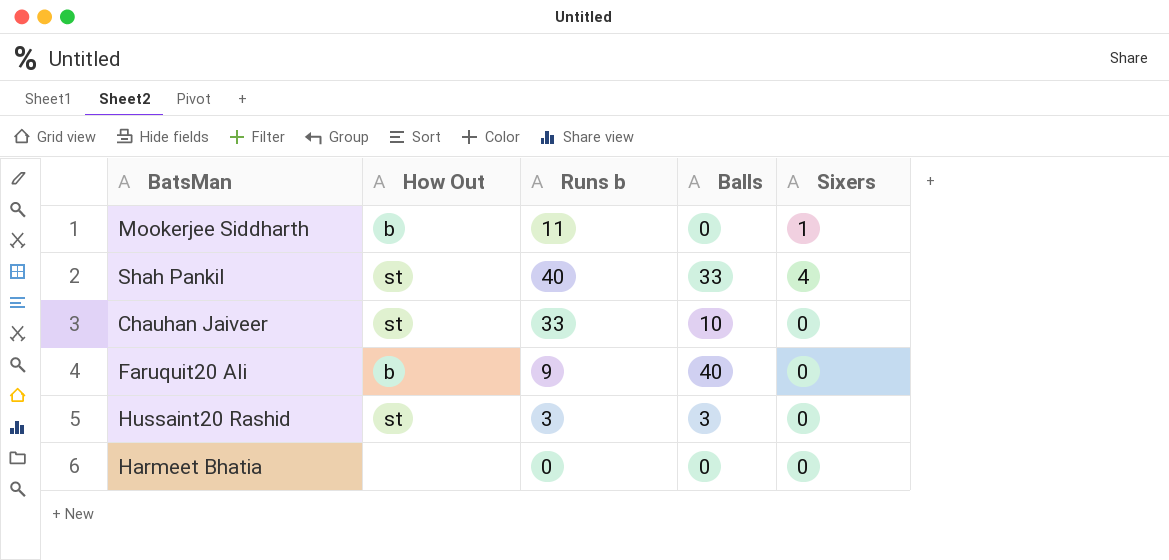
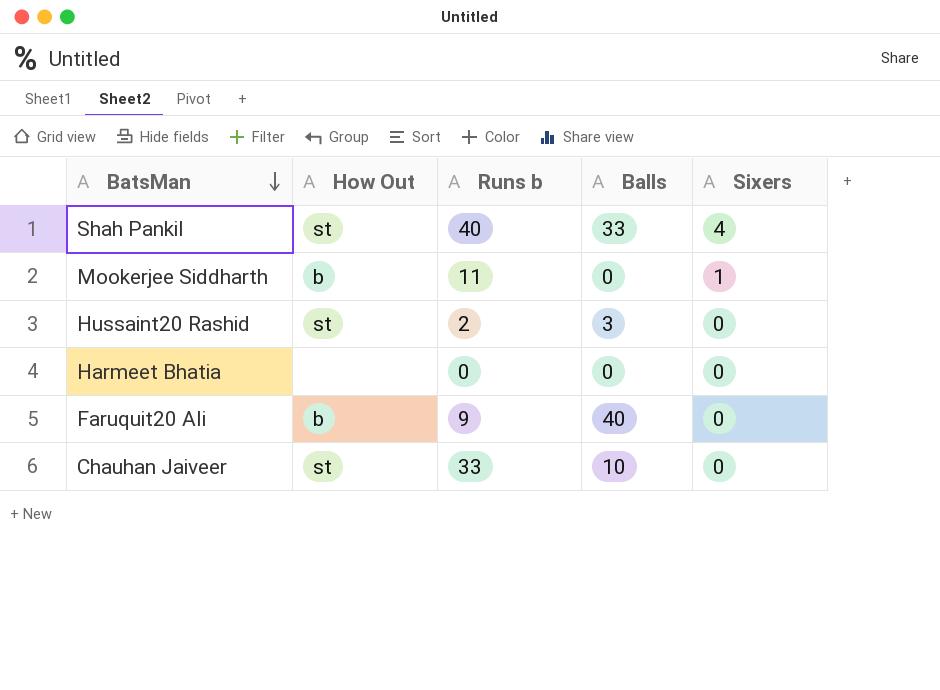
row order: none -> BatsMan descending
Hussaint20 Rashid | Runs b: 3 -> 2

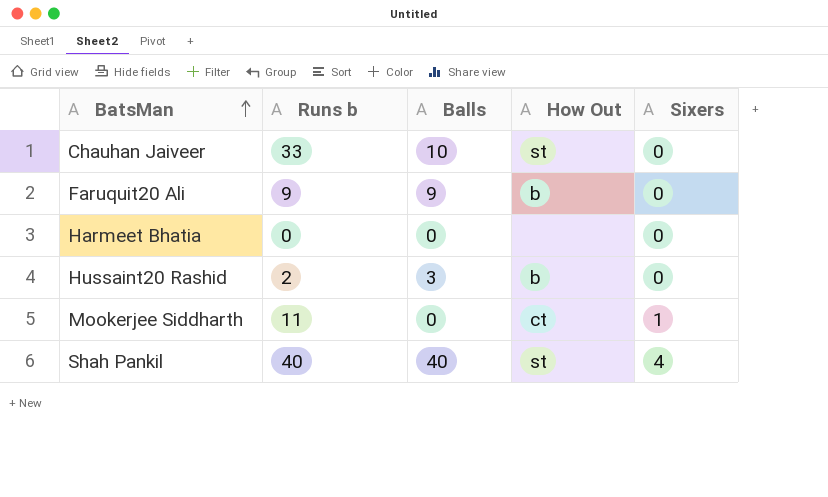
row order: BatsMan descending -> BatsMan ascending
column How Out | position: 2 -> 4
Faruquit20 Ali | Balls: 40 -> 9
Hussaint20 Rashid | How Out: st -> b
Mookerjee Siddharth | How Out: b -> ct
Shah Pankil | Balls: 33 -> 40

